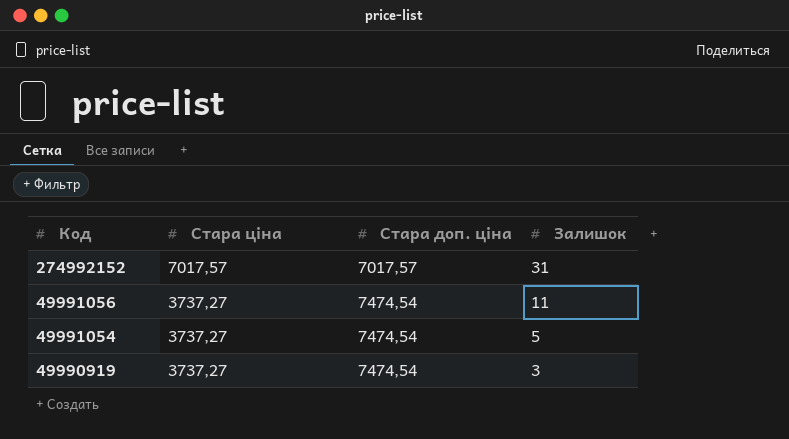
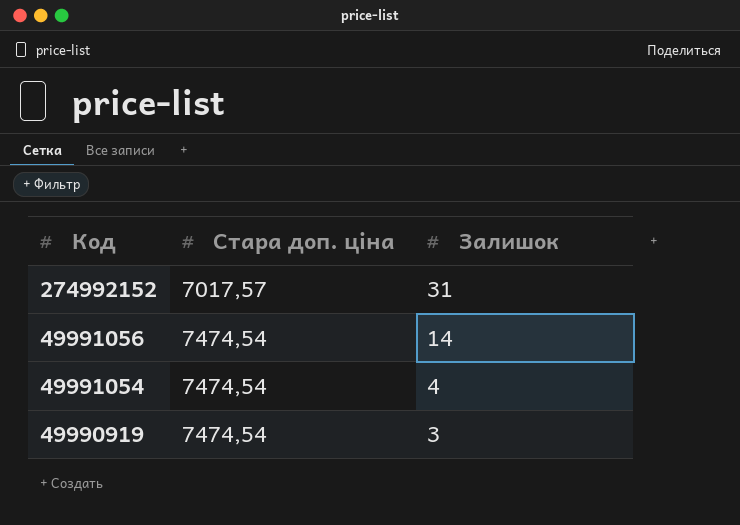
column Стара ціна | position: 2 -> none
49991056 | Залишок: 11 -> 14
49991054 | Залишок: 5 -> 4

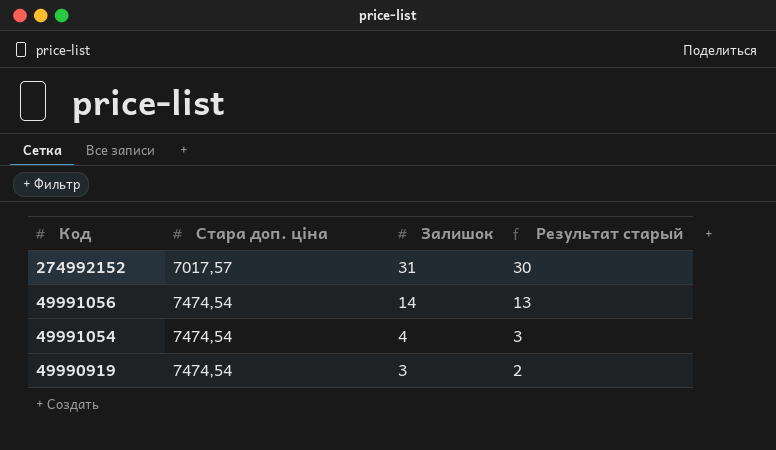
column Результат старый | formula: none -> [Залишок] - 1

